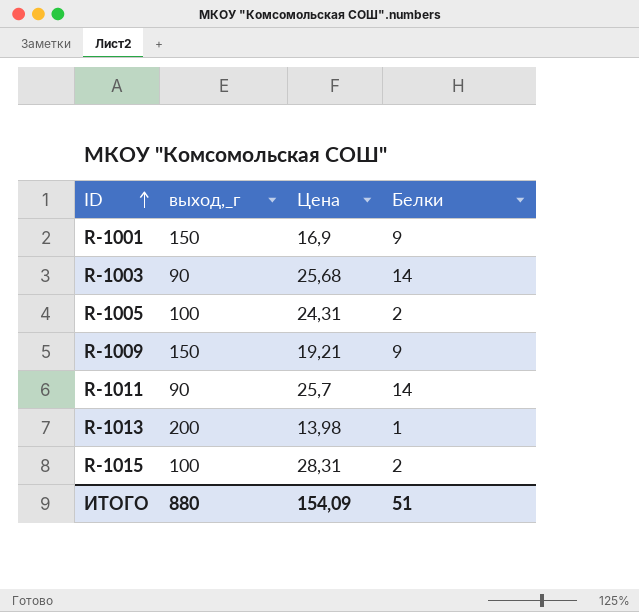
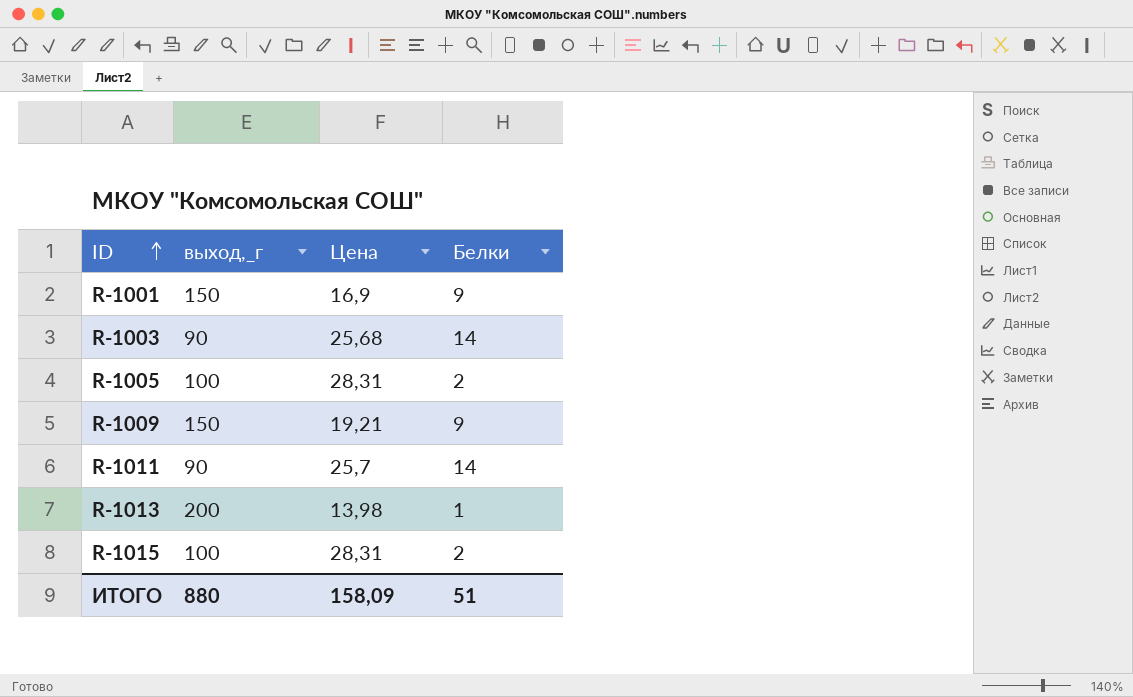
R-1005 | Цена: 24,31 -> 28,31
ИТОГО | Цена: 154,09 -> 158,09

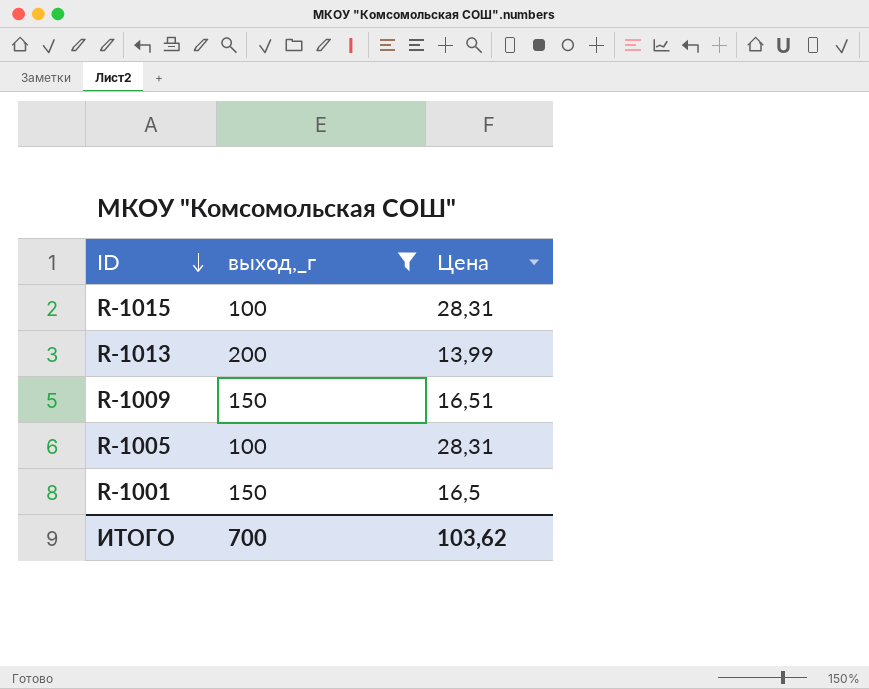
filter: none -> выход,_г != 90
row order: ID ascending -> ID descending
column Белки | position: 4 -> none
R-1013 | Цена: 13,98 -> 13,99
R-1009 | Цена: 19,21 -> 16,51
R-1001 | Цена: 16,9 -> 16,5
ИТОГО | выход,_г: 880 -> 700
ИТОГО | Цена: 158,09 -> 103,62

